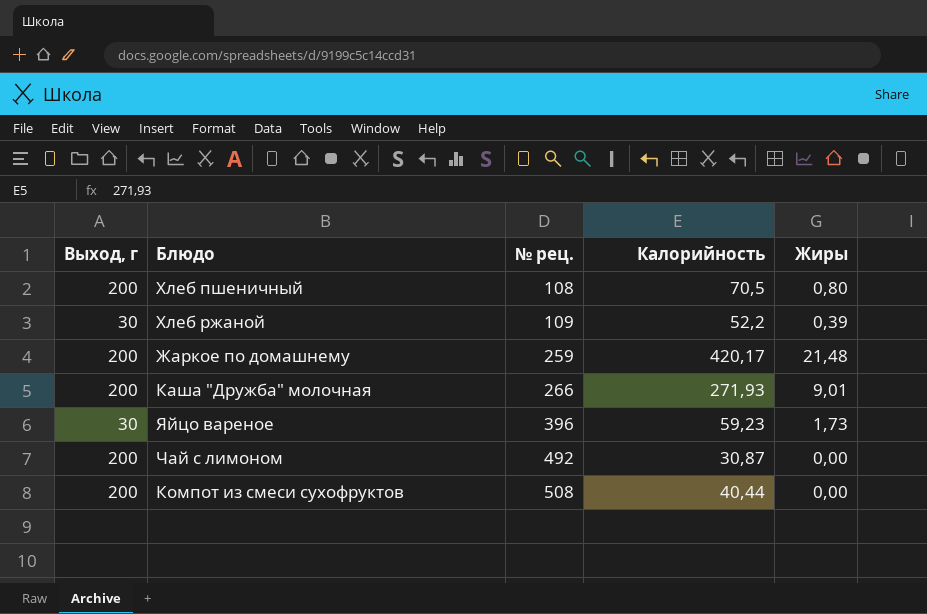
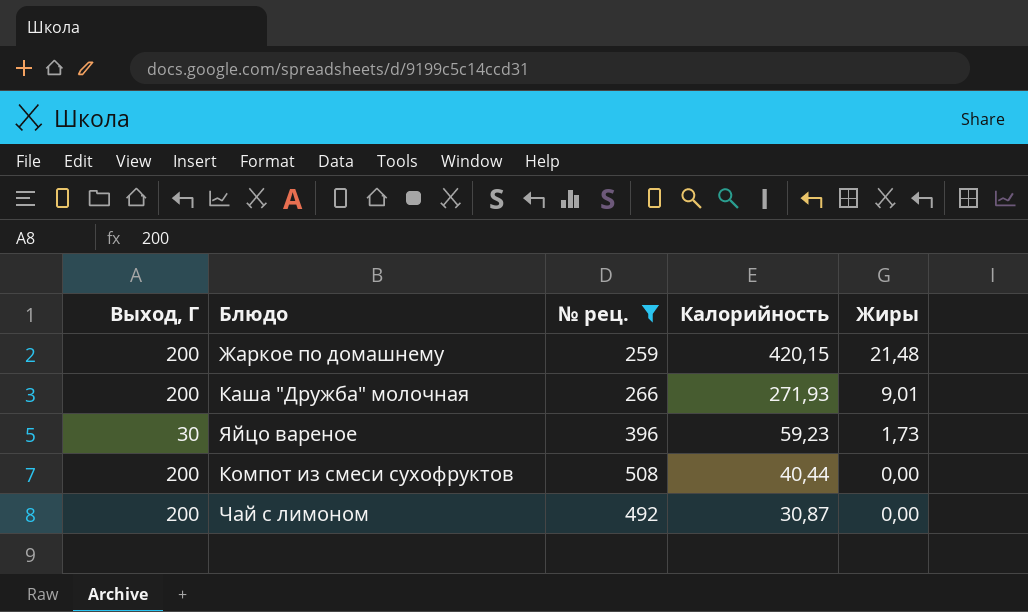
filter: none -> № рец. >= 259
row order: № рец. ascending -> Калорийность descending
column name: Выход, г -> Выход, Г
Жаркое по домашнему | Калорийность: 420,17 -> 420,15

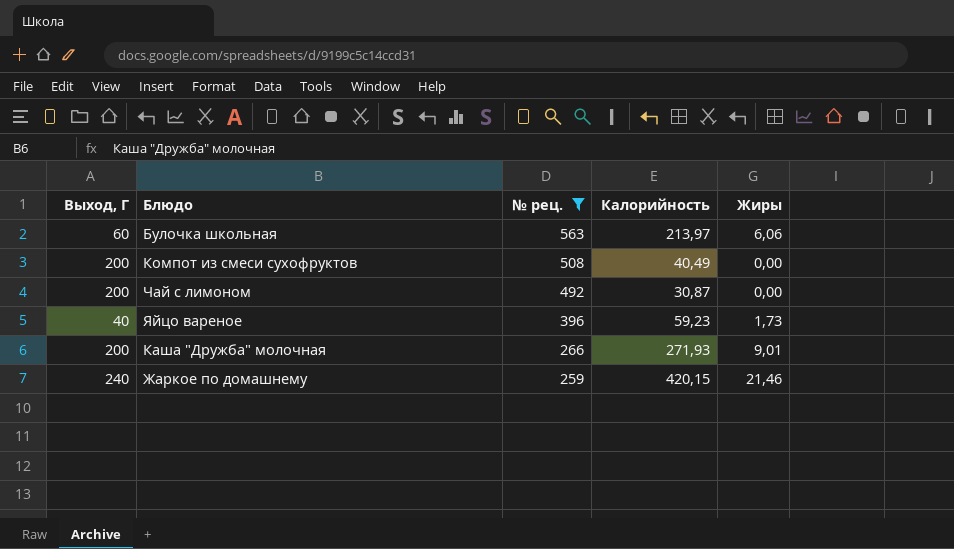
row order: Калорийность descending -> № рец. descending
row Булочка школьная: none -> 60 | 563 | 213,97 | 6,06
Компот из смеси сухофруктов | Калорийность: 40,44 -> 40,49
Яйцо вареное | Выход, Г: 30 -> 40
Жаркое по домашнему | Выход, Г: 200 -> 240
Жаркое по домашнему | Жиры: 21,48 -> 21,46

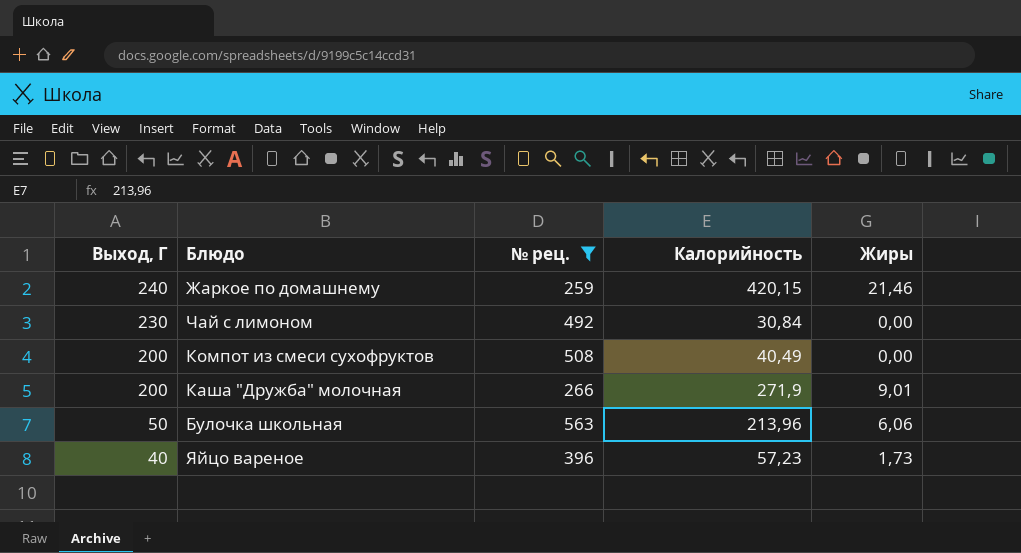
row order: № рец. descending -> Выход, Г descending
Чай с лимоном | Выход, Г: 200 -> 230
Чай с лимоном | Калорийность: 30,87 -> 30,84
Каша "Дружба" молочная | Калорийность: 271,93 -> 271,9
Булочка школьная | Выход, Г: 60 -> 50
Булочка школьная | Калорийность: 213,97 -> 213,96
Яйцо вареное | Калорийность: 59,23 -> 57,23

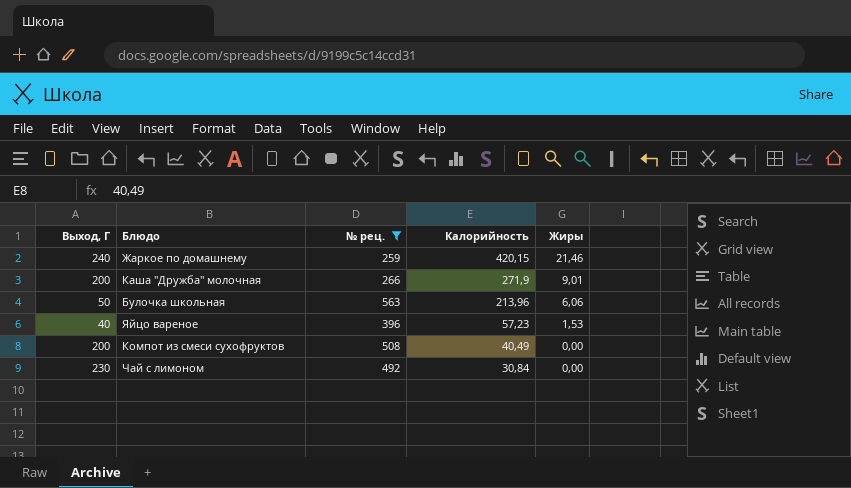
row order: Выход, Г descending -> Калорийность descending
Яйцо вареное | Жиры: 1,73 -> 1,53

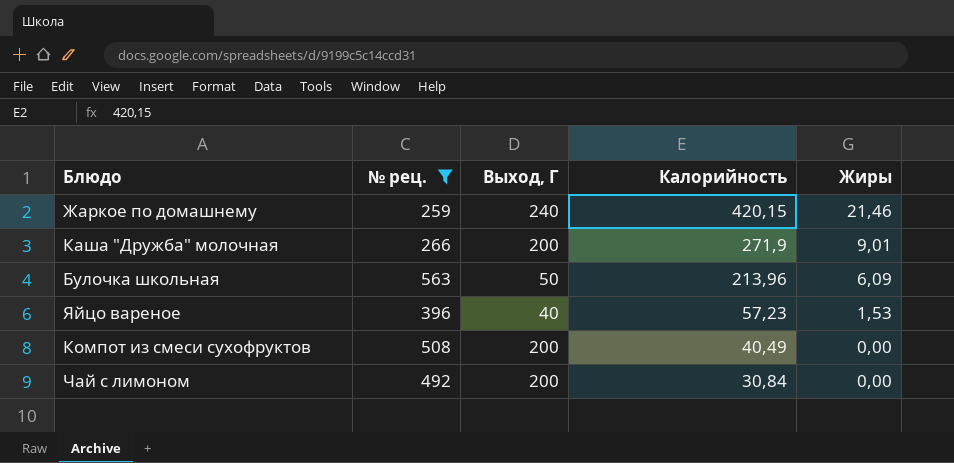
column Выход, Г | position: 1 -> 3
Булочка школьная | Жиры: 6,06 -> 6,09
Чай с лимоном | Выход, Г: 230 -> 200

